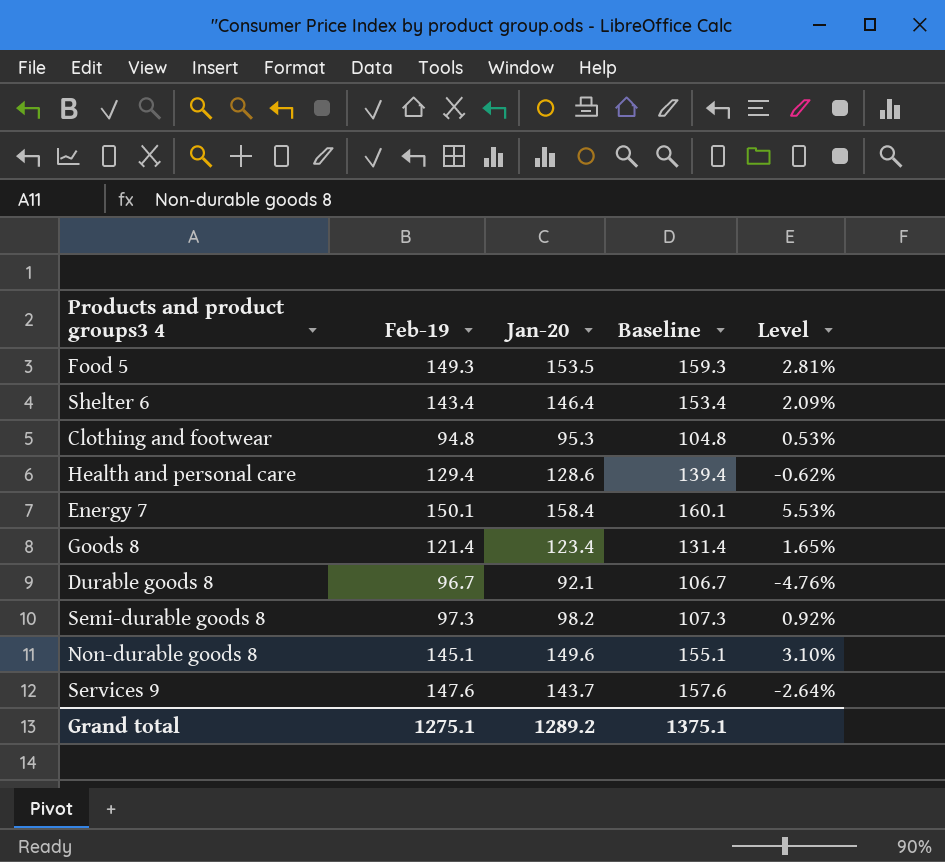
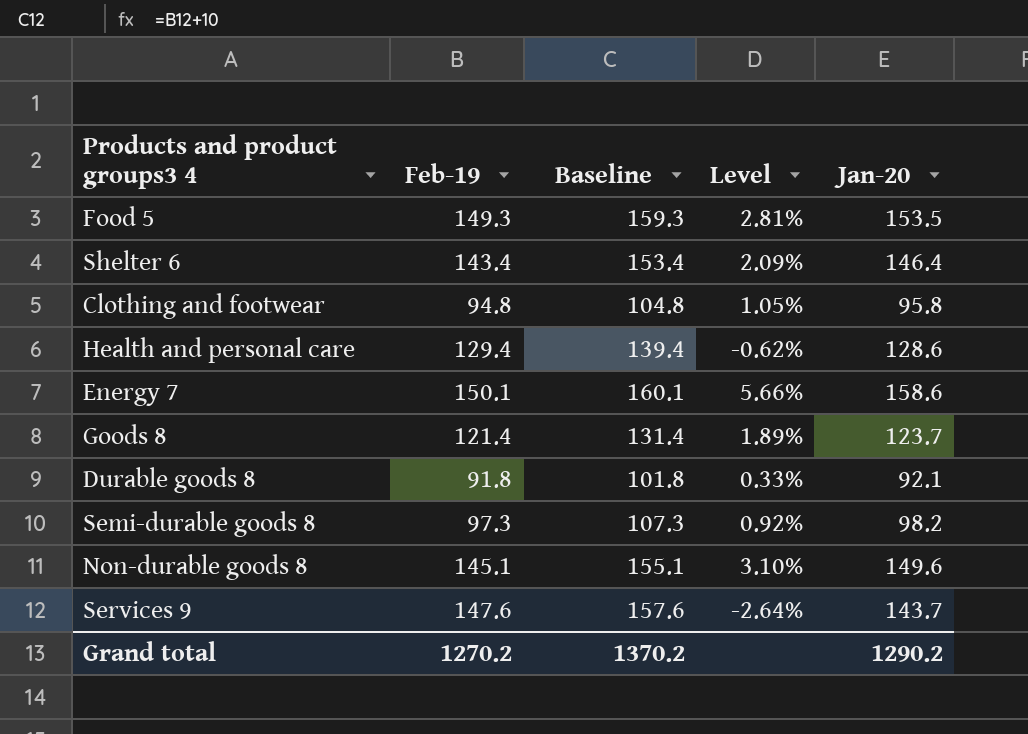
column Jan-20 | position: 3 -> 5
Clothing and footwear | Level: 0.53% -> 1.05%
Clothing and footwear | Jan-20: 95.3 -> 95.8
Energy 7 | Level: 5.53% -> 5.66%
Energy 7 | Jan-20: 158.4 -> 158.6
Goods 8 | Level: 1.65% -> 1.89%
Goods 8 | Jan-20: 123.4 -> 123.7
Durable goods 8 | Feb-19: 96.7 -> 91.8
Durable goods 8 | Baseline: 106.7 -> 101.8
Durable goods 8 | Level: -4.76% -> 0.33%
Grand total | Feb-19: 1275.1 -> 1270.2
Grand total | Baseline: 1375.1 -> 1370.2
Grand total | Jan-20: 1289.2 -> 1290.2

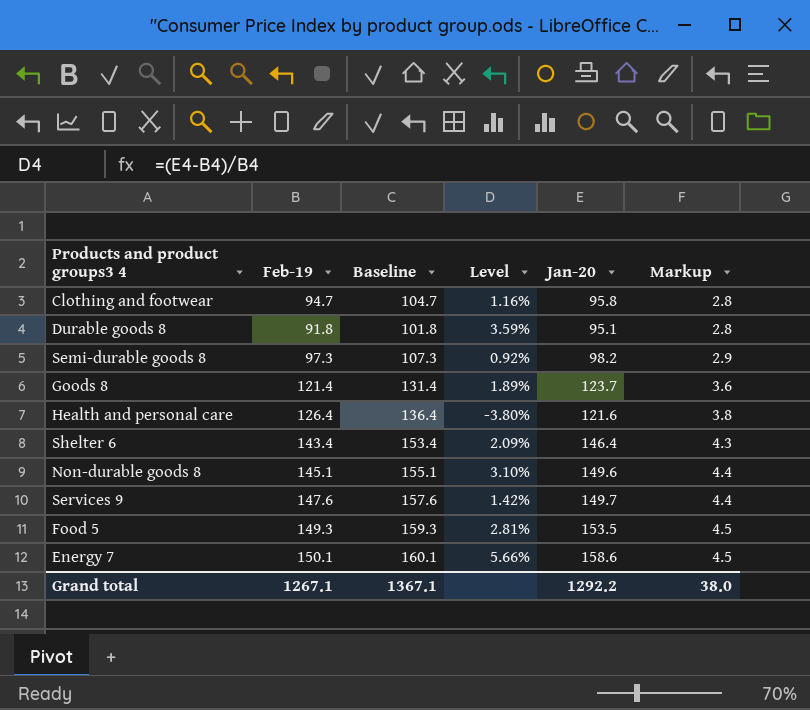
row order: none -> Markup ascending
column Markup | formula: none -> [Feb-19] * 0.03
Clothing and footwear | Feb-19: 94.8 -> 94.7
Clothing and footwear | Baseline: 104.8 -> 104.7
Clothing and footwear | Level: 1.05% -> 1.16%
Durable goods 8 | Level: 0.33% -> 3.59%
Durable goods 8 | Jan-20: 92.1 -> 95.1
Health and personal care | Feb-19: 129.4 -> 126.4
Health and personal care | Baseline: 139.4 -> 136.4
Health and personal care | Level: -0.62% -> -3.80%
Health and personal care | Jan-20: 128.6 -> 121.6
Services 9 | Level: -2.64% -> 1.42%
Services 9 | Jan-20: 143.7 -> 149.7
Grand total | Feb-19: 1270.2 -> 1267.1
Grand total | Baseline: 1370.2 -> 1367.1
Grand total | Jan-20: 1290.2 -> 1292.2

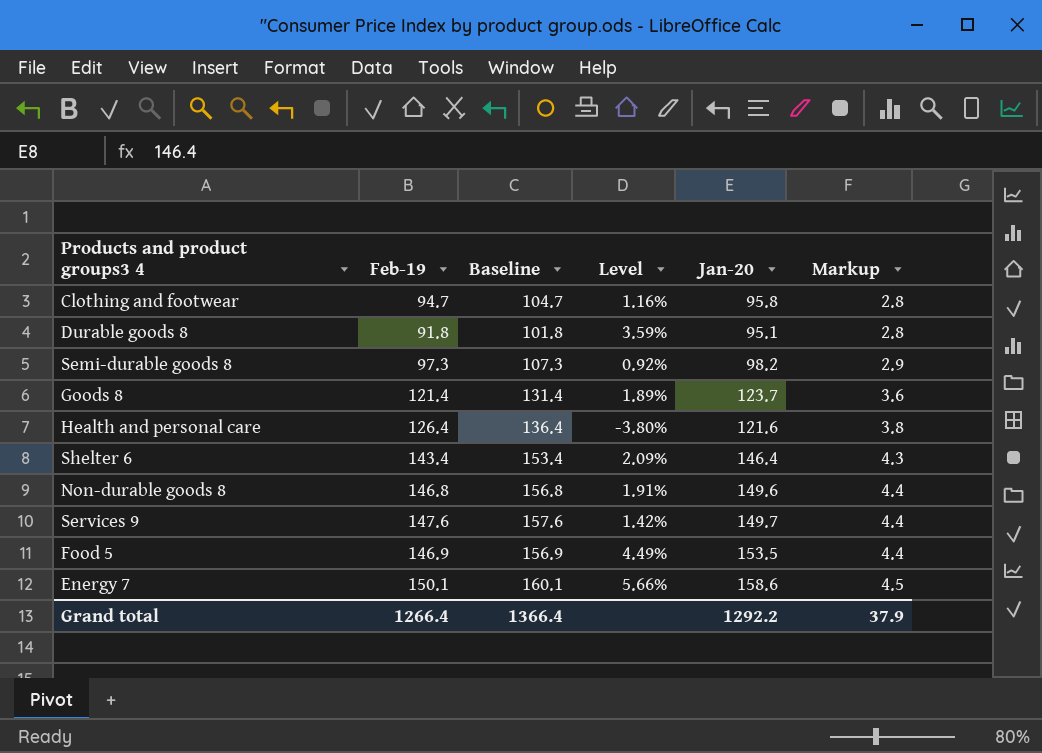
Non-durable goods 8 | Feb-19: 145.1 -> 146.8
Non-durable goods 8 | Baseline: 155.1 -> 156.8
Non-durable goods 8 | Level: 3.10% -> 1.91%
Food 5 | Feb-19: 149.3 -> 146.9
Food 5 | Baseline: 159.3 -> 156.9
Food 5 | Level: 2.81% -> 4.49%
Food 5 | Markup: 4.5 -> 4.4
Grand total | Feb-19: 1267.1 -> 1266.4
Grand total | Baseline: 1367.1 -> 1366.4
Grand total | Markup: 38.0 -> 37.9

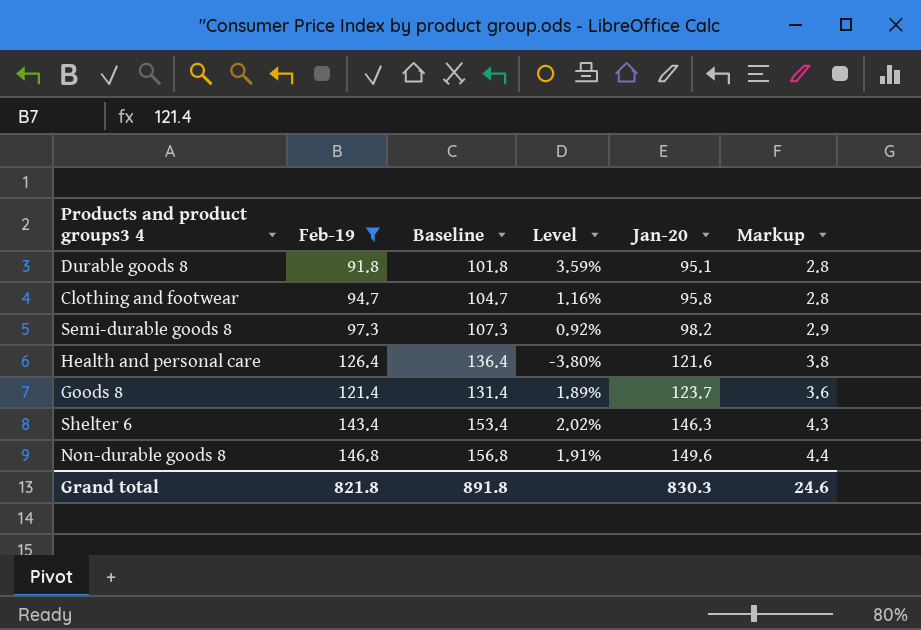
filter: none -> Feb-19 <= 146.8
row order: Markup ascending -> Jan-20 ascending
Shelter 6 | Level: 2.09% -> 2.02%
Shelter 6 | Jan-20: 146.4 -> 146.3
Grand total | Feb-19: 1266.4 -> 821.8
Grand total | Baseline: 1366.4 -> 891.8
Grand total | Jan-20: 1292.2 -> 830.3
Grand total | Markup: 37.9 -> 24.6

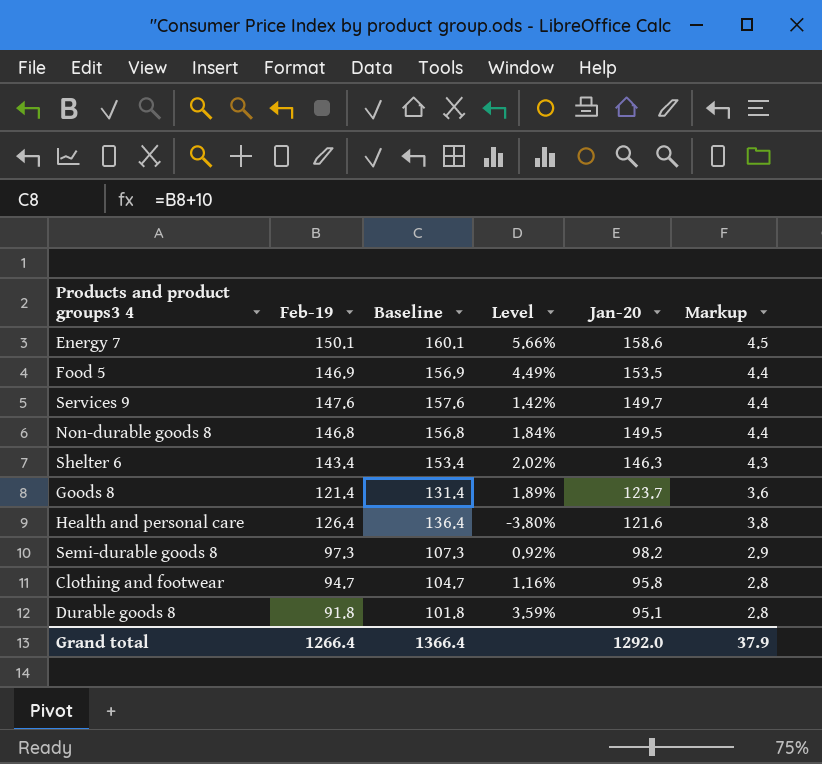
filter: Feb-19 <= 146.8 -> none
row order: Jan-20 ascending -> Jan-20 descending
Non-durable goods 8 | Level: 1.91% -> 1.84%
Non-durable goods 8 | Jan-20: 149.6 -> 149.5
Grand total | Feb-19: 821.8 -> 1266.4
Grand total | Baseline: 891.8 -> 1366.4
Grand total | Jan-20: 830.3 -> 1292.0
Grand total | Markup: 24.6 -> 37.9

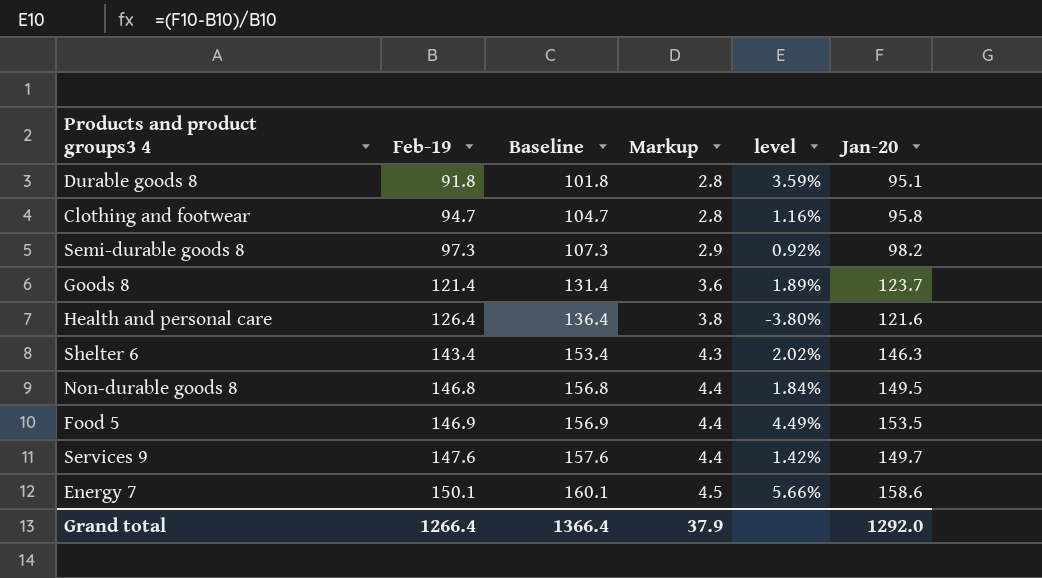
row order: Jan-20 descending -> Feb-19 ascending
column Markup | position: 6 -> 4
column name: Level -> level

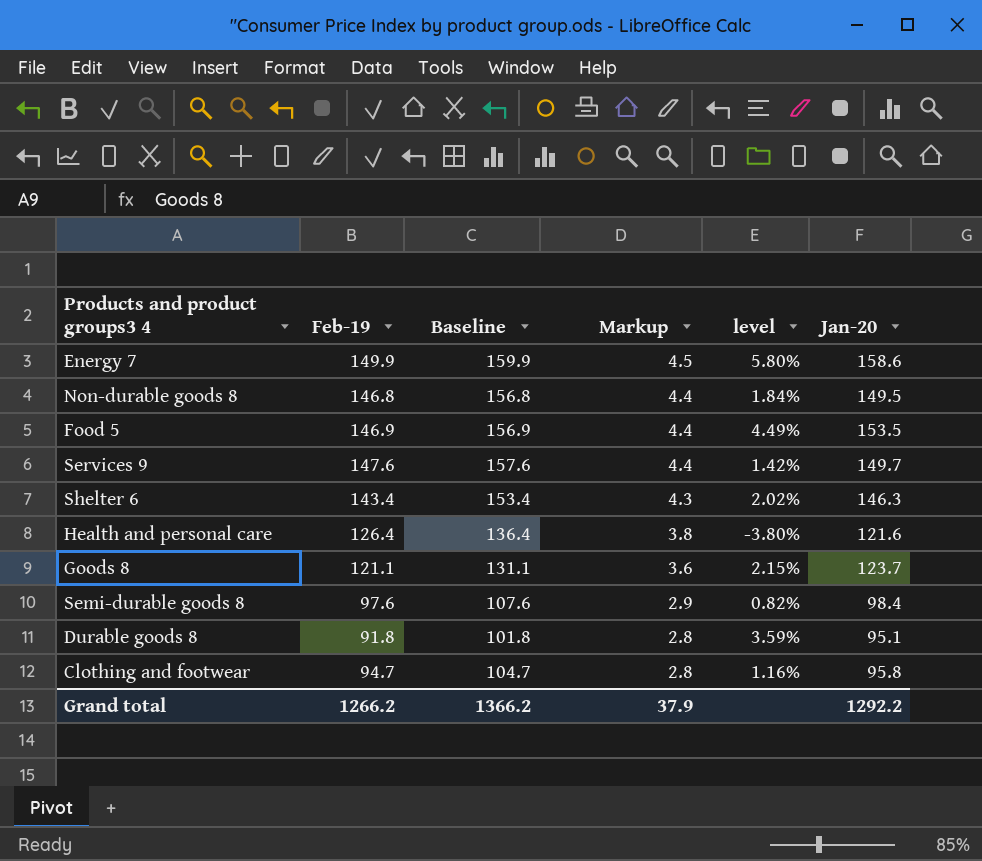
row order: Feb-19 ascending -> Markup descending
Energy 7 | Feb-19: 150.1 -> 149.9
Energy 7 | Baseline: 160.1 -> 159.9
Energy 7 | level: 5.66% -> 5.80%
Goods 8 | Feb-19: 121.4 -> 121.1
Goods 8 | Baseline: 131.4 -> 131.1
Goods 8 | level: 1.89% -> 2.15%
Semi-durable goods 8 | Feb-19: 97.3 -> 97.6
Semi-durable goods 8 | Baseline: 107.3 -> 107.6
Semi-durable goods 8 | level: 0.92% -> 0.82%
Semi-durable goods 8 | Jan-20: 98.2 -> 98.4
Grand total | Feb-19: 1266.4 -> 1266.2
Grand total | Baseline: 1366.4 -> 1366.2
Grand total | Jan-20: 1292.0 -> 1292.2

